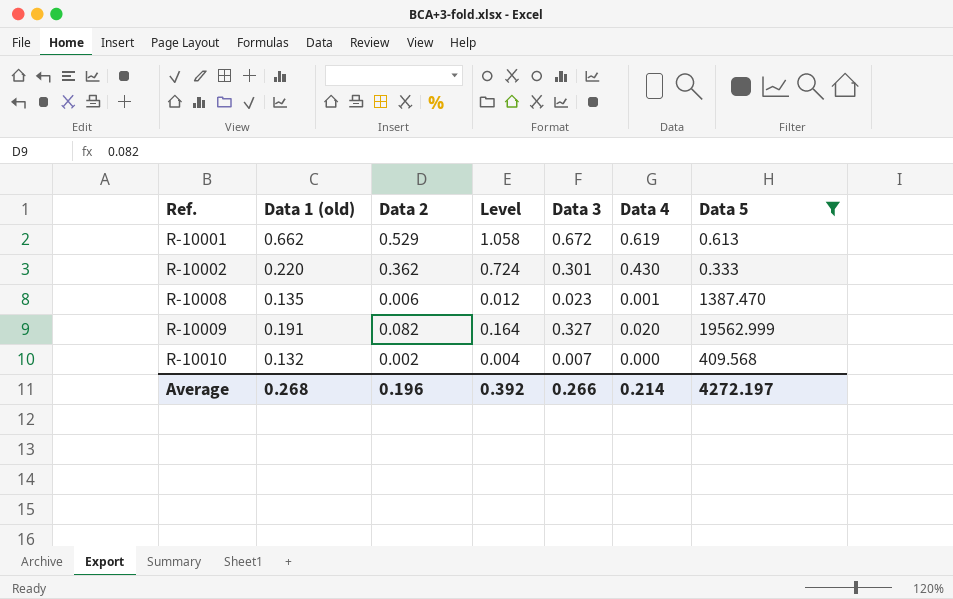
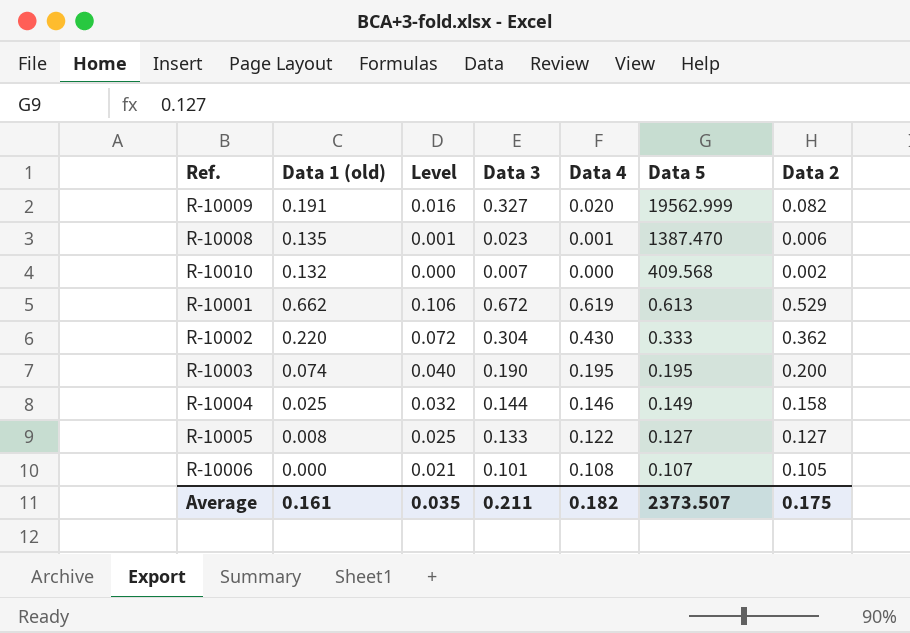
filter: Data 5 >= 0.333 -> none
row order: Ref. ascending -> Data 5 descending
column Level | formula: [Data 2] * 2 -> [Data 2] * 0.2
column Data 2 | position: 3 -> 7
R-10002 | Data 3: 0.301 -> 0.304
Average | Data 1 (old): 0.268 -> 0.161
Average | Level: 0.392 -> 0.035
Average | Data 3: 0.266 -> 0.211
Average | Data 4: 0.214 -> 0.182
Average | Data 5: 4272.197 -> 2373.507
Average | Data 2: 0.196 -> 0.175

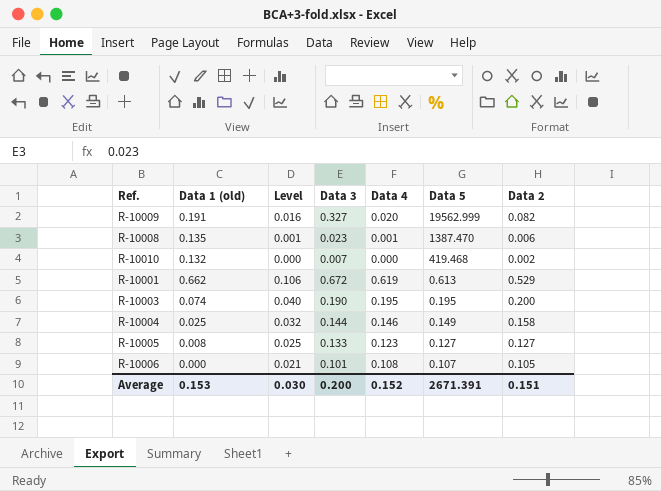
row R-10002: 0.220 | 0.072 | 0.304 | 0.430 | 0.333 | 0.362 -> none
R-10010 | Data 5: 409.568 -> 419.468
R-10005 | Data 4: 0.122 -> 0.123
Average | Data 1 (old): 0.161 -> 0.153
Average | Level: 0.035 -> 0.030
Average | Data 3: 0.211 -> 0.200
Average | Data 4: 0.182 -> 0.152
Average | Data 5: 2373.507 -> 2671.391
Average | Data 2: 0.175 -> 0.151

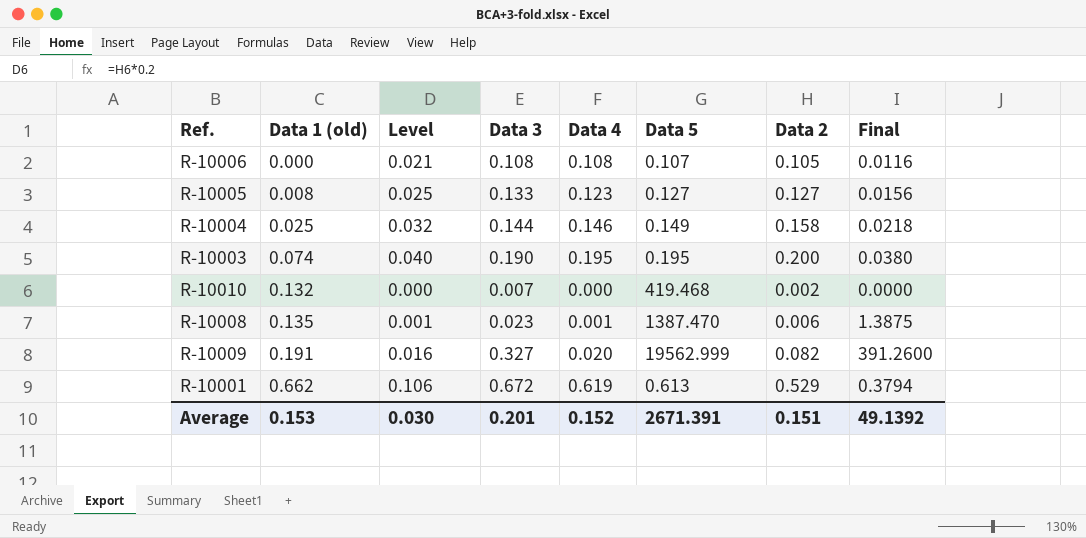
row order: Data 5 descending -> Data 1 (old) ascending
column Final | formula: none -> [Data 4] * [Data 5]
R-10006 | Data 3: 0.101 -> 0.108
Average | Data 3: 0.200 -> 0.201

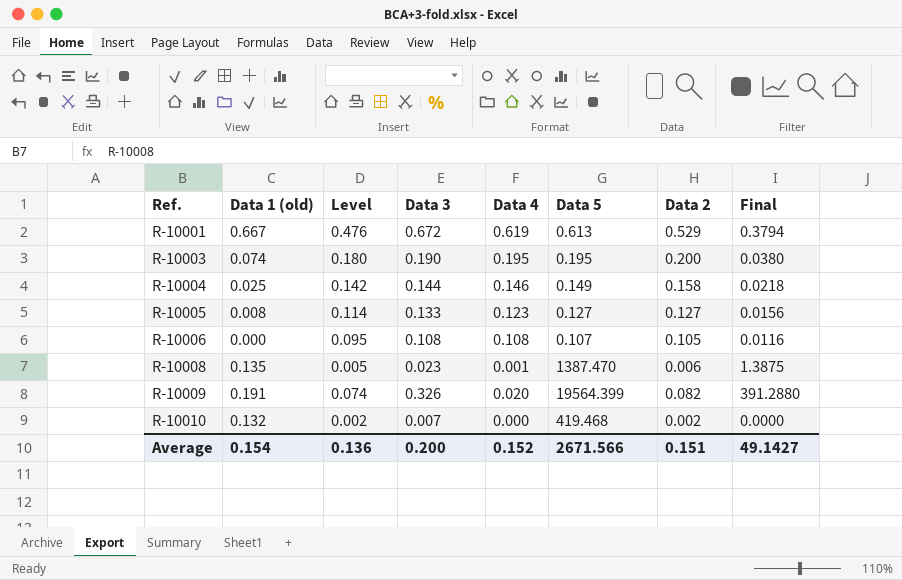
row order: Data 1 (old) ascending -> Ref. ascending
column Level | formula: [Data 2] * 0.2 -> [Data 2] * 0.9
R-10001 | Data 1 (old): 0.662 -> 0.667
R-10009 | Data 3: 0.327 -> 0.326
R-10009 | Data 5: 19562.999 -> 19564.399
R-10009 | Final: 391.2600 -> 391.2880
Average | Data 1 (old): 0.153 -> 0.154
Average | Level: 0.030 -> 0.136
Average | Data 3: 0.201 -> 0.200
Average | Data 5: 2671.391 -> 2671.566
Average | Final: 49.1392 -> 49.1427

